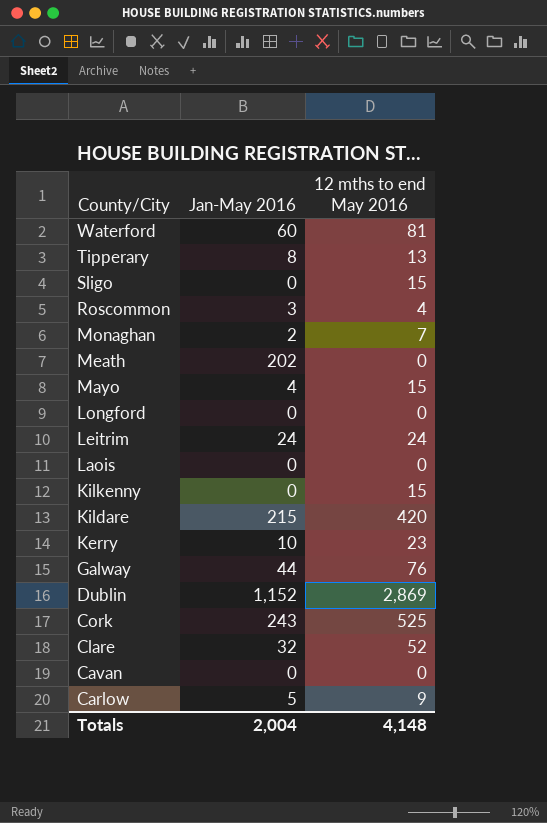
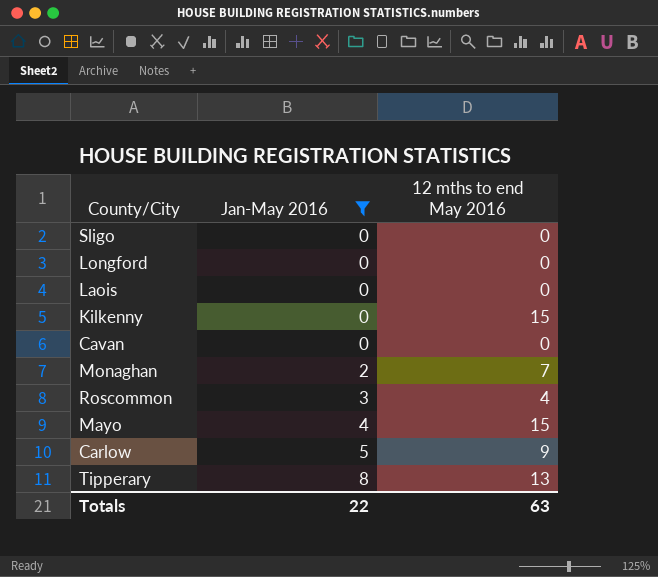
filter: none -> Jan-May 2016 <= 8
row order: County/City descending -> Jan-May 2016 ascending
Sligo | 12 mths to end May 2016: 15 -> 0
Totals | Jan-May 2016: 2,004 -> 22
Totals | 12 mths to end May 2016: 4,148 -> 63

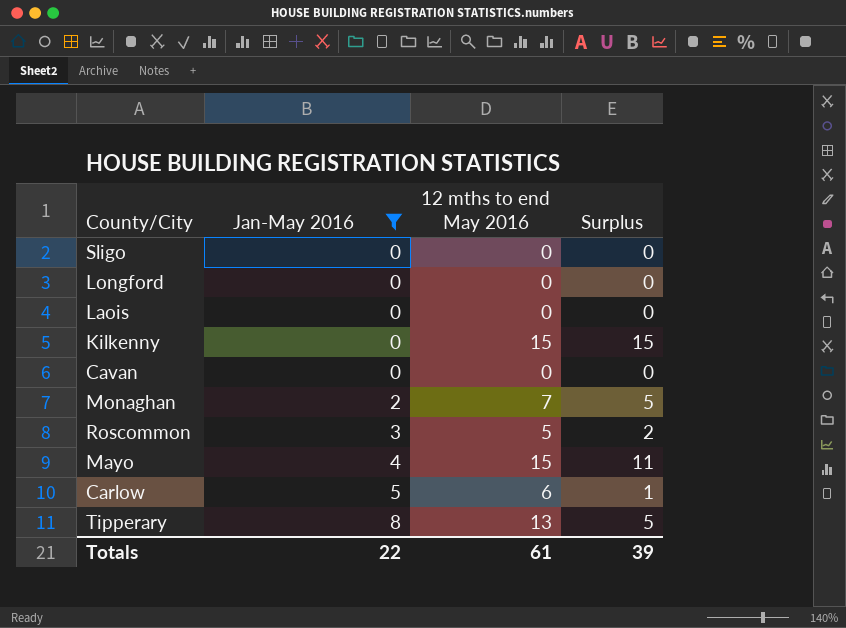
column Surplus | formula: none -> [12 mths to end May 2016] - [Jan-May 2016]
Roscommon | 12 mths to end May 2016: 4 -> 5
Carlow | 12 mths to end May 2016: 9 -> 6
Totals | 12 mths to end May 2016: 63 -> 61

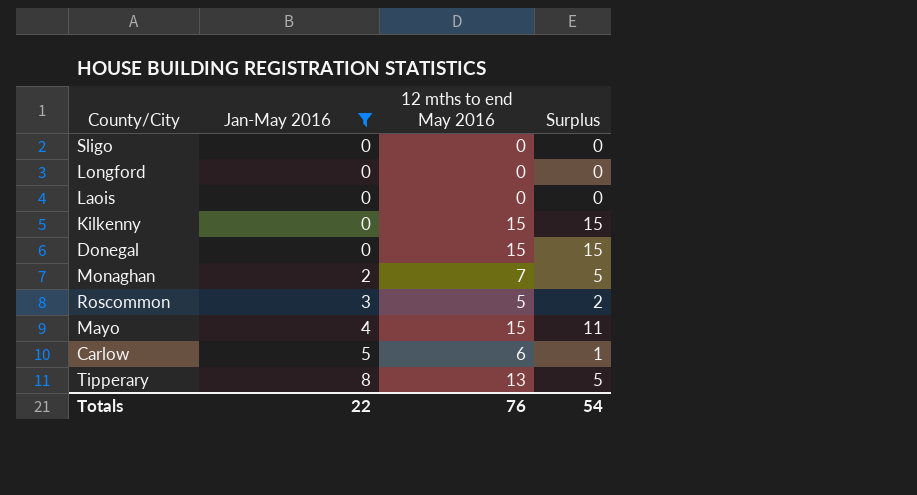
row Cavan: 0 | 0 | 0 -> none
row Donegal: none -> 0 | 15 | 15
Totals | 12 mths to end May 2016: 61 -> 76
Totals | Surplus: 39 -> 54

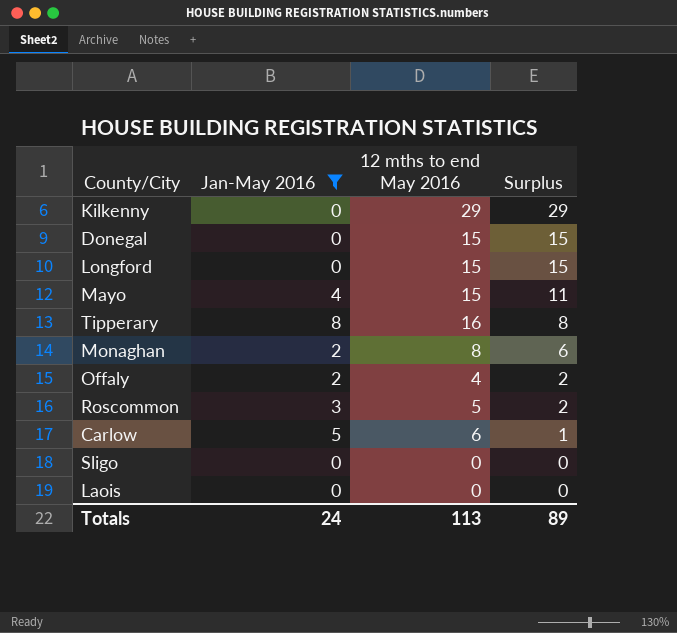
row order: Jan-May 2016 ascending -> Surplus descending
Kilkenny | 12 mths to end May 2016: 15 -> 29
Kilkenny | Surplus: 15 -> 29
Longford | 12 mths to end May 2016: 0 -> 15
Longford | Surplus: 0 -> 15
Tipperary | 12 mths to end May 2016: 13 -> 16
Tipperary | Surplus: 5 -> 8
Monaghan | 12 mths to end May 2016: 7 -> 8
Monaghan | Surplus: 5 -> 6
row Offaly: none -> 2 | 4 | 2
Totals | Jan-May 2016: 22 -> 24
Totals | 12 mths to end May 2016: 76 -> 113
Totals | Surplus: 54 -> 89

